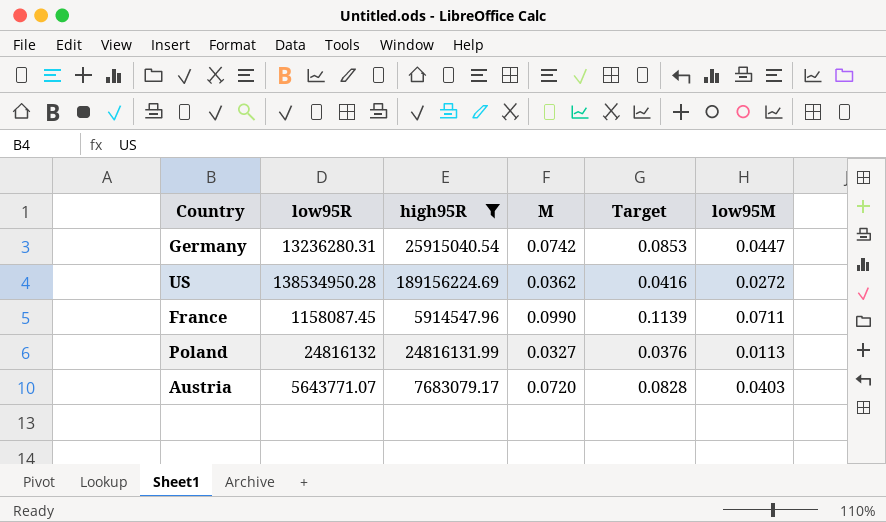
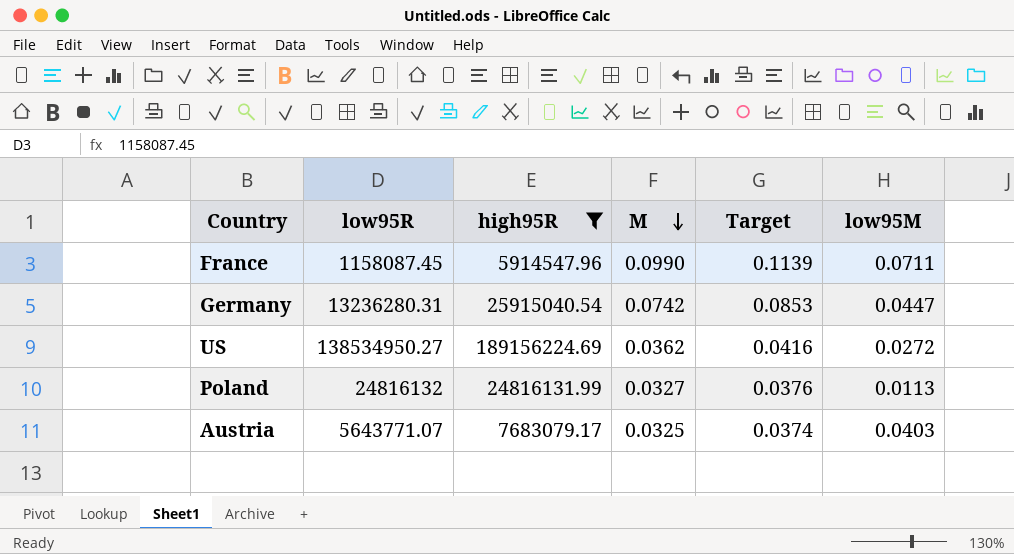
row order: none -> M descending
US | low95R: 138534950.28 -> 138534950.27
Austria | M: 0.0720 -> 0.0325
Austria | Target: 0.0828 -> 0.0374

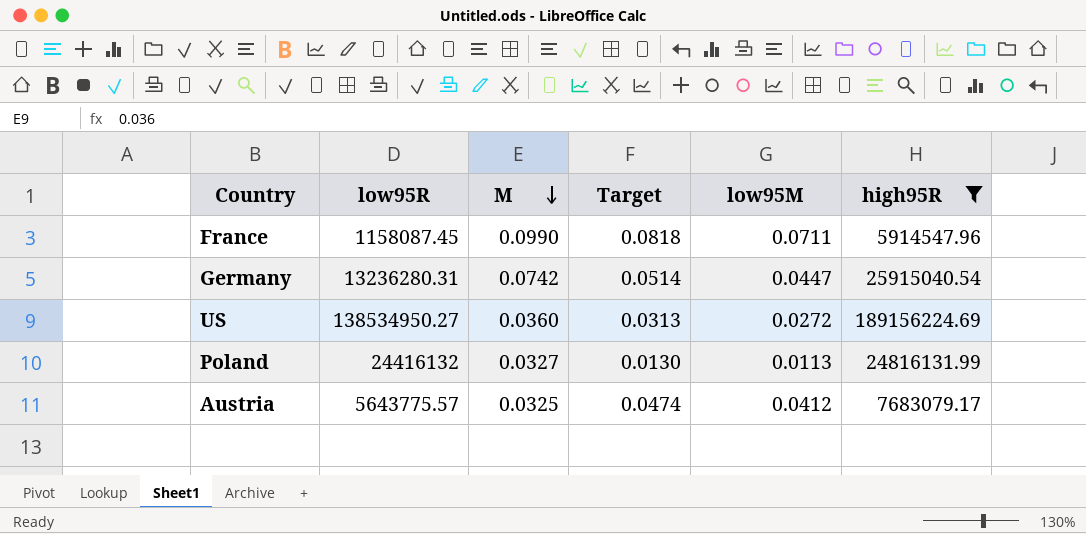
column Target | formula: [M] * 1.15 -> [low95M] * 1.15
column high95R | position: 3 -> 6
US | M: 0.0362 -> 0.0360
Poland | low95R: 24816132 -> 24416132
Austria | low95R: 5643771.07 -> 5643775.57
Austria | low95M: 0.0403 -> 0.0412

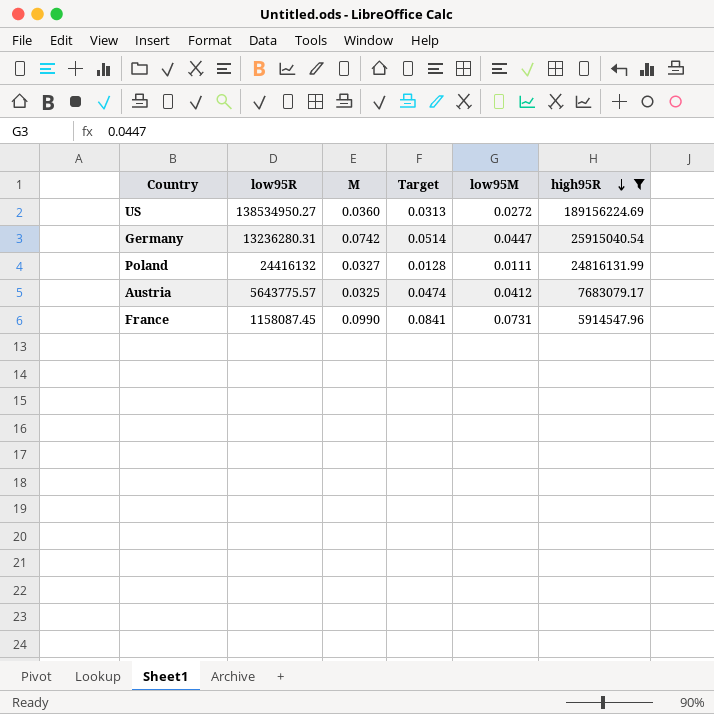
row order: M descending -> high95R descending
Poland | Target: 0.0130 -> 0.0128
Poland | low95M: 0.0113 -> 0.0111
France | Target: 0.0818 -> 0.0841
France | low95M: 0.0711 -> 0.0731

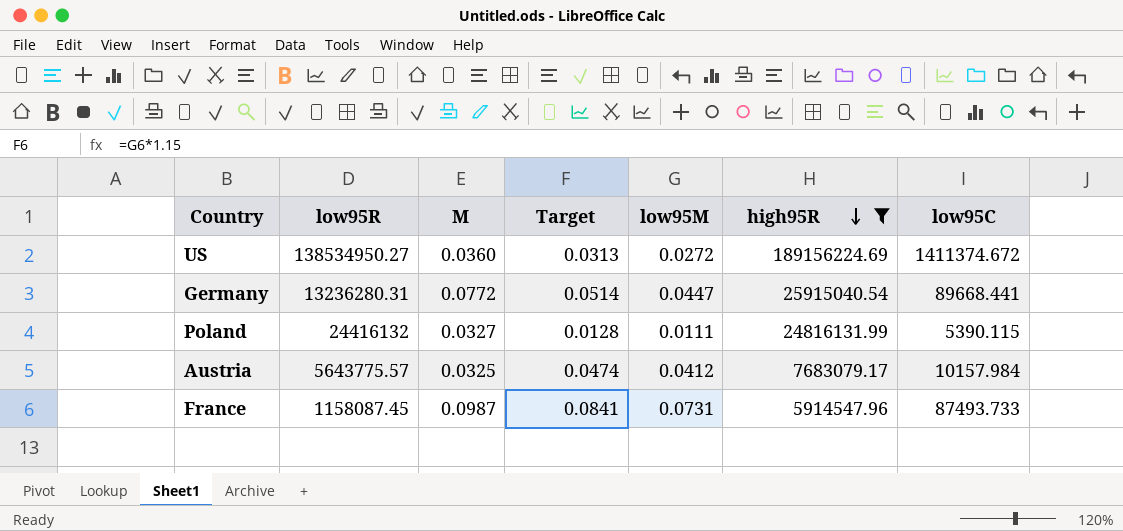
column low95C | position: none -> 7
Germany | M: 0.0742 -> 0.0772
France | M: 0.0990 -> 0.0987

